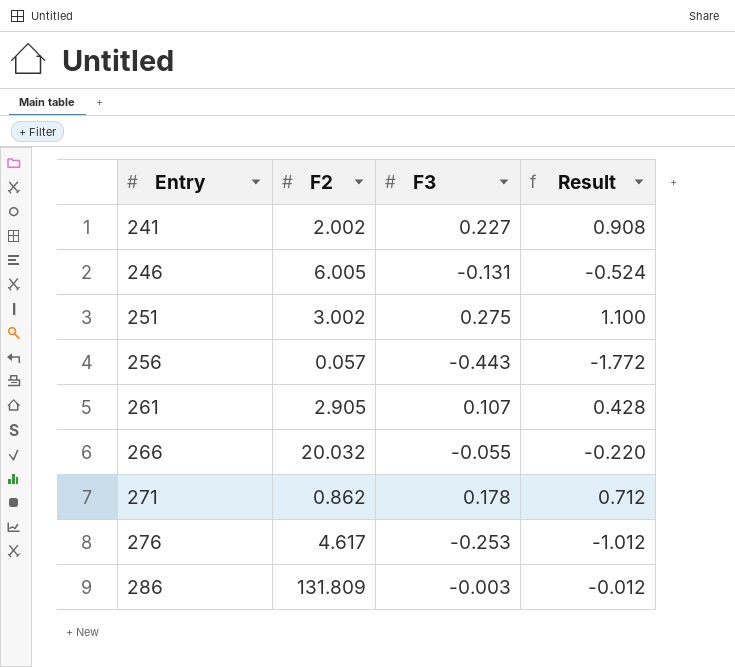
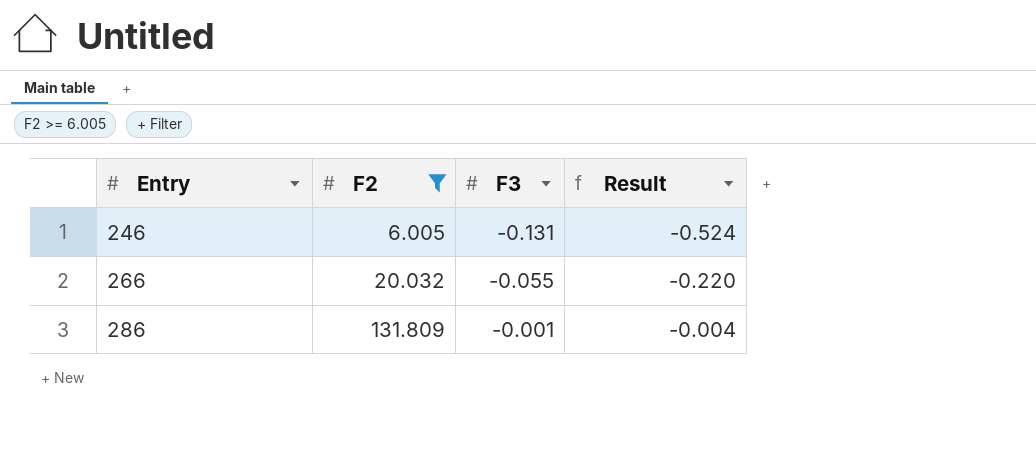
filter: none -> F2 >= 6.005
286 | F3: -0.003 -> -0.001
286 | Result: -0.012 -> -0.004

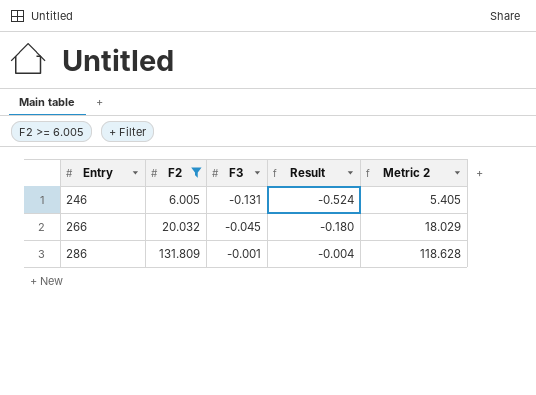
column Metric 2 | formula: none -> [F2] * 0.9
266 | F3: -0.055 -> -0.045
266 | Result: -0.220 -> -0.180

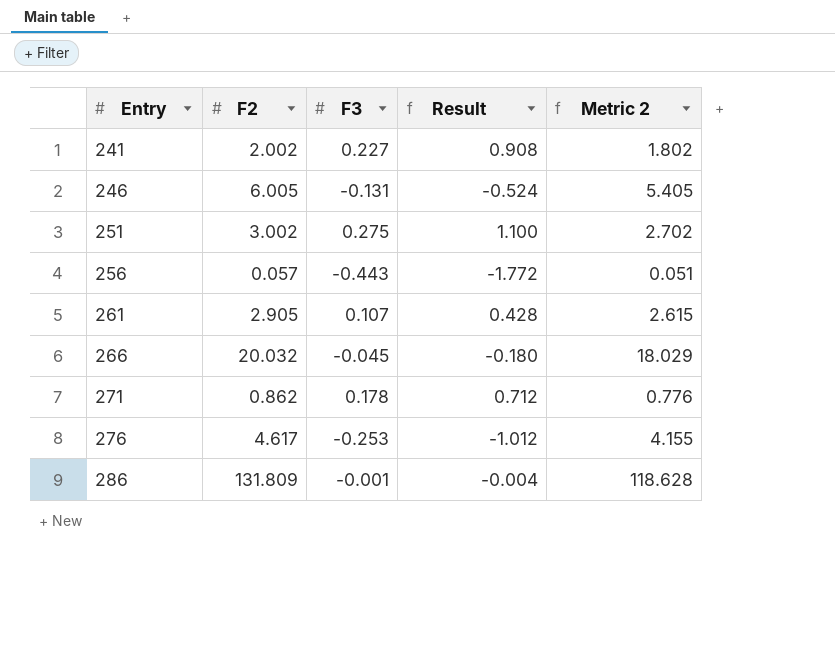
filter: F2 >= 6.005 -> none

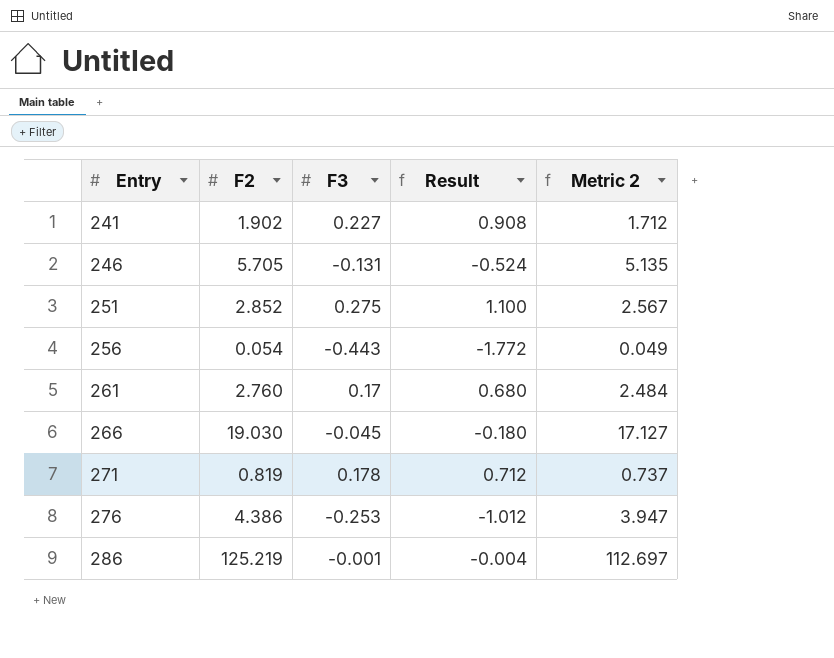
241 | F2: 2.002 -> 1.902
241 | Metric 2: 1.802 -> 1.712
246 | F2: 6.005 -> 5.705
246 | Metric 2: 5.405 -> 5.135
251 | F2: 3.002 -> 2.852
251 | Metric 2: 2.702 -> 2.567
256 | F2: 0.057 -> 0.054
256 | Metric 2: 0.051 -> 0.049
261 | F2: 2.905 -> 2.760
261 | F3: 0.107 -> 0.17
261 | Result: 0.428 -> 0.680
261 | Metric 2: 2.615 -> 2.484
266 | F2: 20.032 -> 19.030
266 | Metric 2: 18.029 -> 17.127
271 | F2: 0.862 -> 0.819
271 | Metric 2: 0.776 -> 0.737
276 | F2: 4.617 -> 4.386
276 | Metric 2: 4.155 -> 3.947
286 | F2: 131.809 -> 125.219
286 | Metric 2: 118.628 -> 112.697

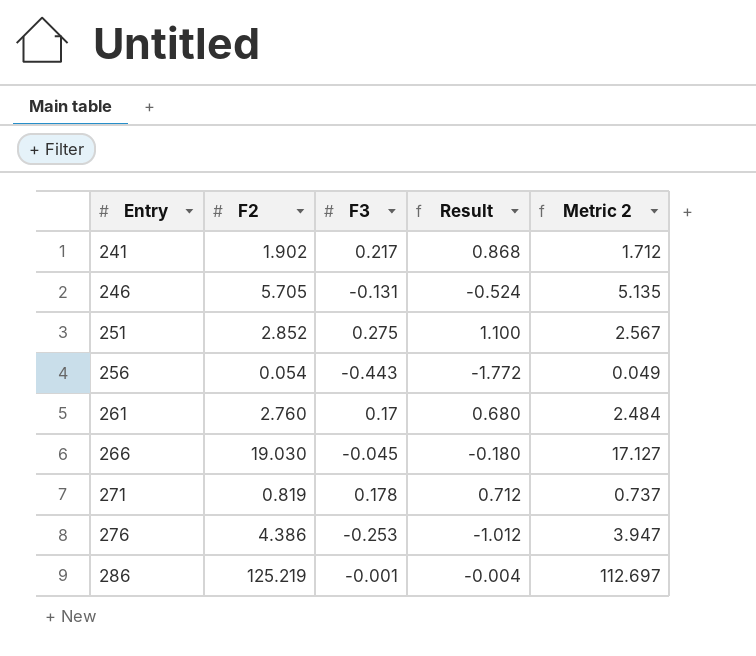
241 | F3: 0.227 -> 0.217
241 | Result: 0.908 -> 0.868

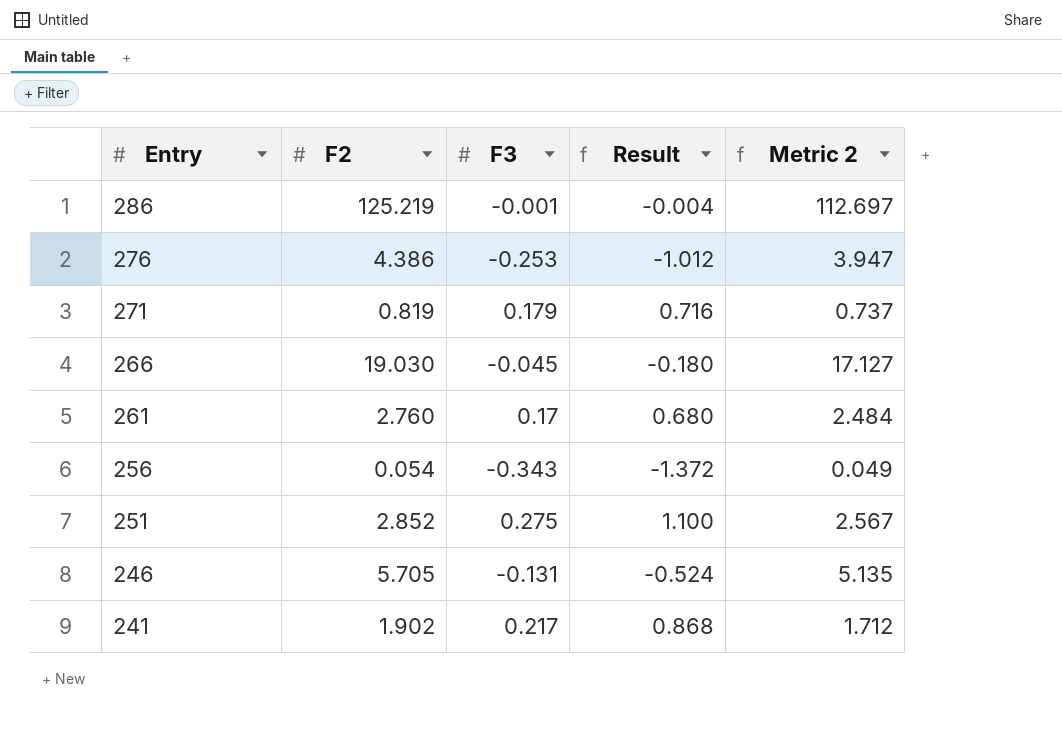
row order: Entry ascending -> Entry descending
271 | F3: 0.178 -> 0.179
271 | Result: 0.712 -> 0.716
256 | F3: -0.443 -> -0.343
256 | Result: -1.772 -> -1.372

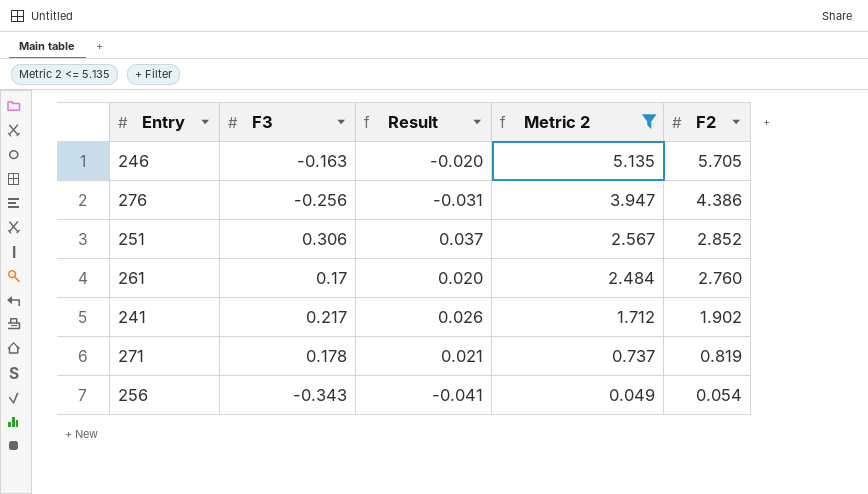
filter: none -> Metric 2 <= 5.135
row order: Entry descending -> Metric 2 descending
column Result | formula: [F3] * 4 -> [F3] * 0.12
column F2 | position: 2 -> 5
246 | F3: -0.131 -> -0.163
276 | F3: -0.253 -> -0.256
251 | F3: 0.275 -> 0.306
271 | F3: 0.179 -> 0.178

